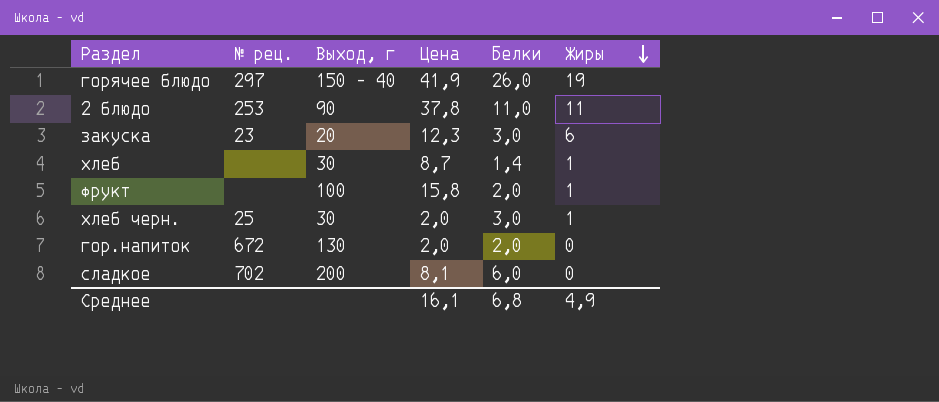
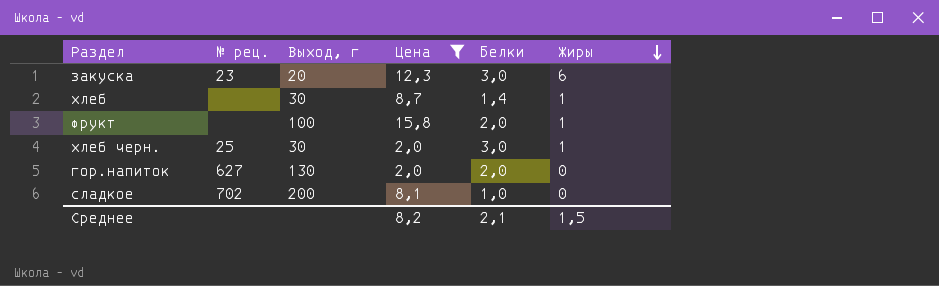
filter: none -> Цена <= 15,8
гор.напиток | № рец.: 672 -> 627
сладкое | Белки: 6,0 -> 1,0
Среднее | Цена: 16,1 -> 8,2
Среднее | Белки: 6,8 -> 2,1
Среднее | Жиры: 4,9 -> 1,5

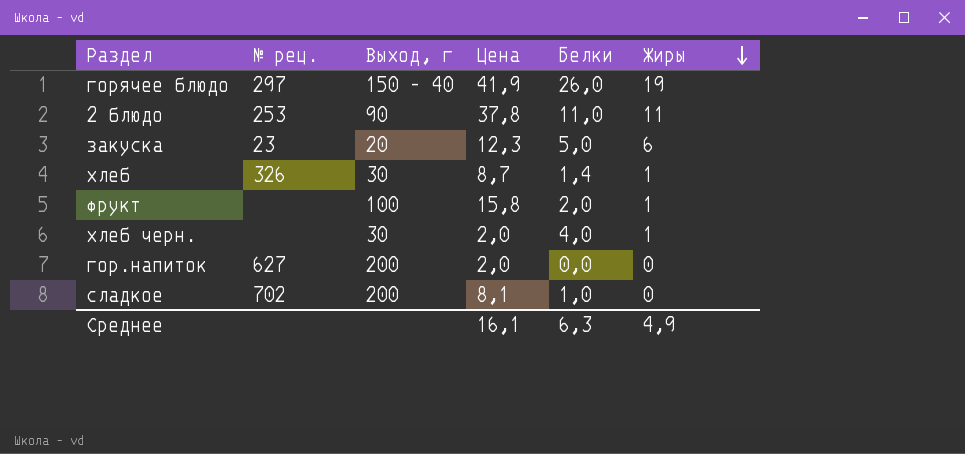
filter: Цена <= 15,8 -> none
закуска | Белки: 3,0 -> 5,0
хлеб | № рец.: none -> 326
хлеб черн. | № рец.: 25 -> none
хлеб черн. | Белки: 3,0 -> 4,0
гор.напиток | Выход, г: 130 -> 200
гор.напиток | Белки: 2,0 -> 0,0
Среднее | Цена: 8,2 -> 16,1
Среднее | Белки: 2,1 -> 6,3
Среднее | Жиры: 1,5 -> 4,9

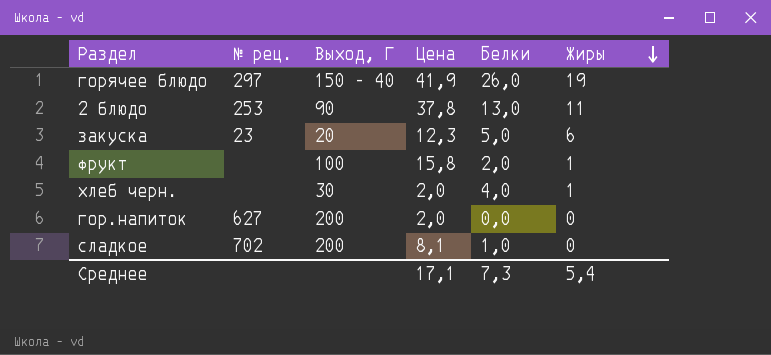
column name: Выход, г -> Выход, Г
row хлеб: 326 | 30 | 8,7 | 1,4 | 1 -> none
2 блюдо | Белки: 11,0 -> 13,0
Среднее | Цена: 16,1 -> 17,1
Среднее | Белки: 6,3 -> 7,3
Среднее | Жиры: 4,9 -> 5,4

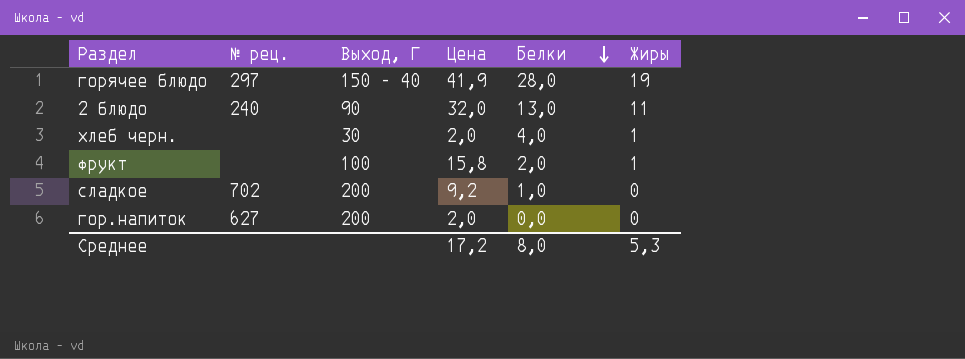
row order: Жиры descending -> Белки descending
row закуска: 23 | 20 | 12,3 | 5,0 | 6 -> none
горячее блюдо | Белки: 26,0 -> 28,0
2 блюдо | № рец.: 253 -> 240
2 блюдо | Цена: 37,8 -> 32,0
сладкое | Цена: 8,1 -> 9,2
Среднее | Цена: 17,1 -> 17,2
Среднее | Белки: 7,3 -> 8,0
Среднее | Жиры: 5,4 -> 5,3

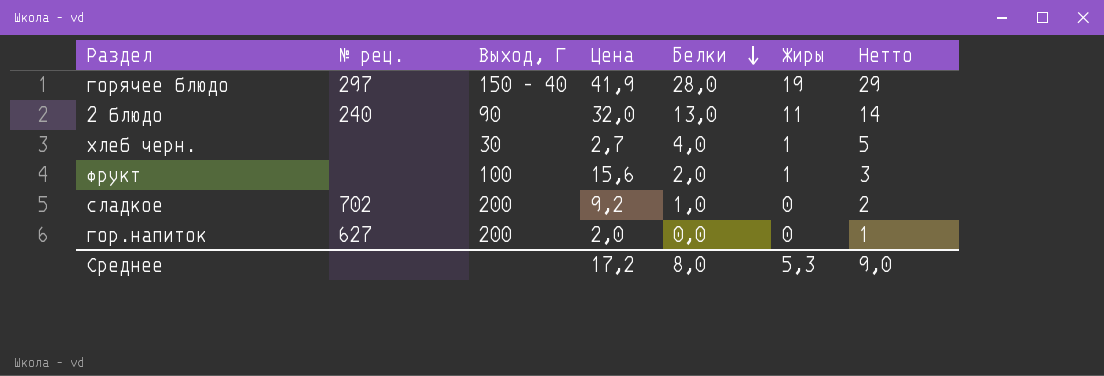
column Нетто | formula: none -> [Белки] + 1
хлеб черн. | Цена: 2,0 -> 2,7
фрукт | Цена: 15,8 -> 15,6

